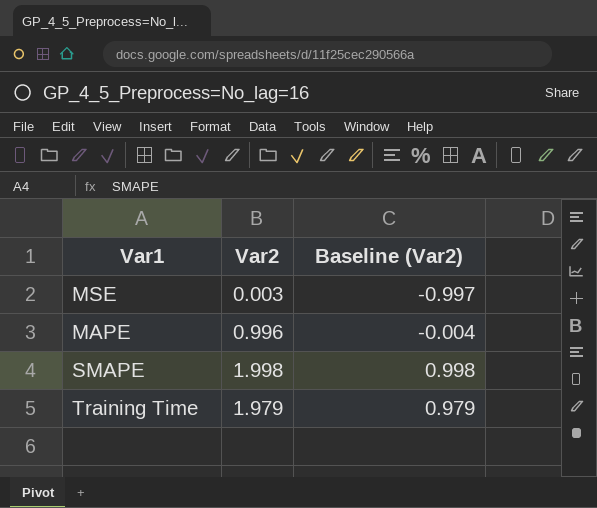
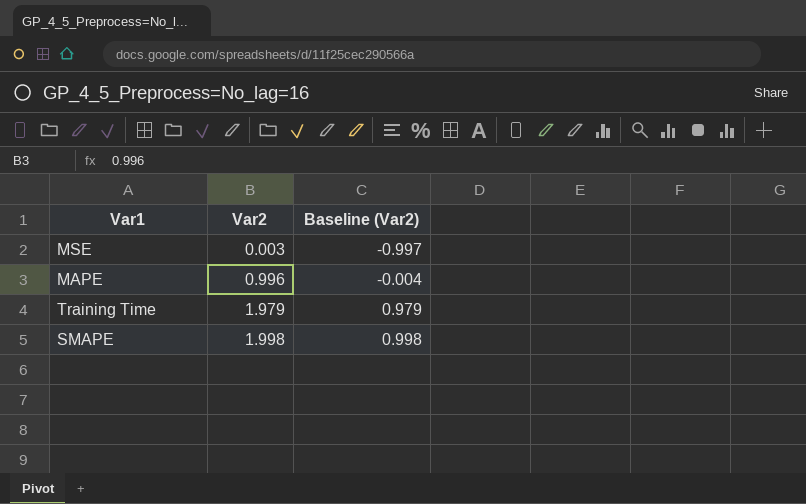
row order: none -> Var2 ascending

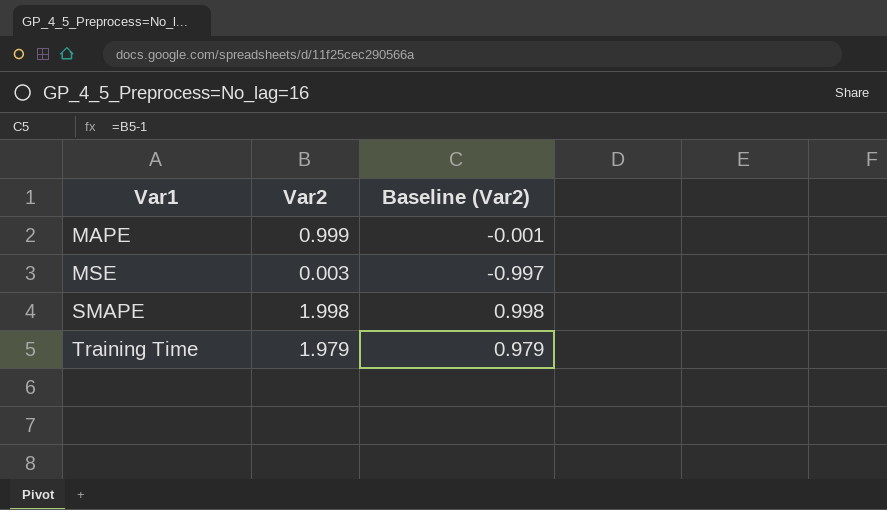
row order: Var2 ascending -> Var1 ascending
MAPE | Var2: 0.996 -> 0.999
MAPE | Baseline (Var2): -0.004 -> -0.001

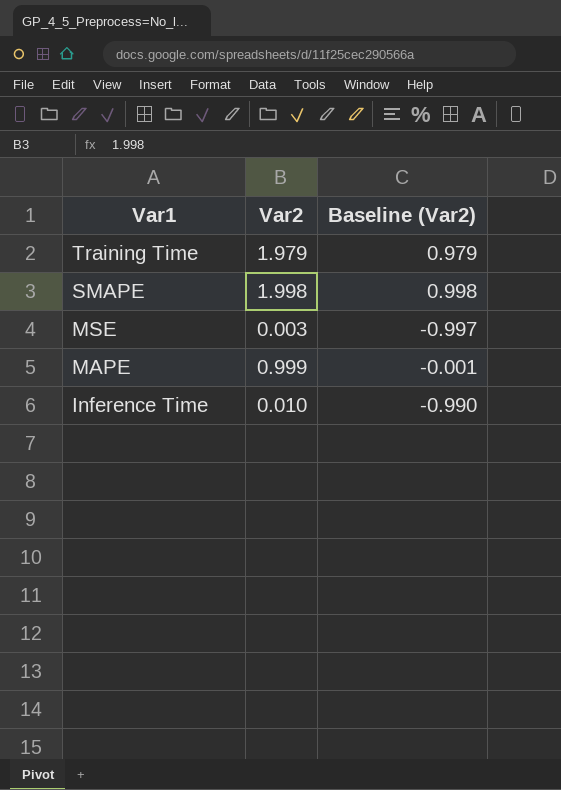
row order: Var1 ascending -> Var1 descending
row Inference Time: none -> 0.010 | -0.990

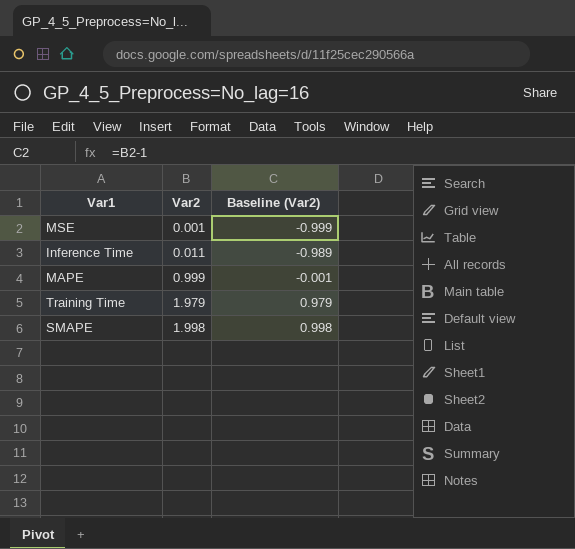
row order: Var1 descending -> Var2 ascending
MSE | Var2: 0.003 -> 0.001
MSE | Baseline (Var2): -0.997 -> -0.999
Inference Time | Var2: 0.010 -> 0.011
Inference Time | Baseline (Var2): -0.990 -> -0.989

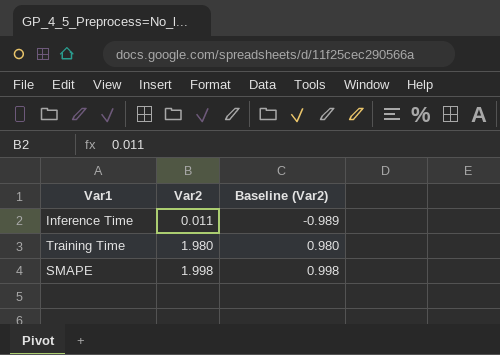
row MSE: 0.001 | -0.999 -> none
row MAPE: 0.999 | -0.001 -> none
Training Time | Var2: 1.979 -> 1.980
Training Time | Baseline (Var2): 0.979 -> 0.980

